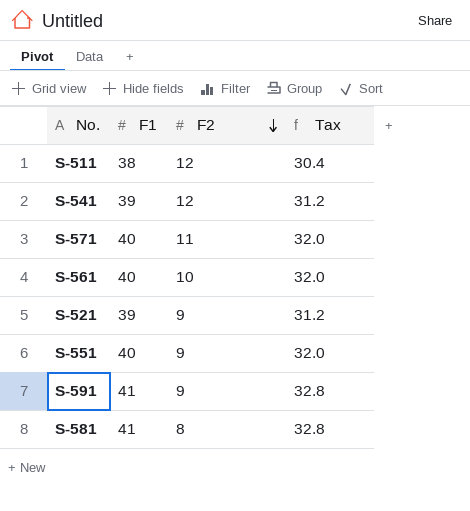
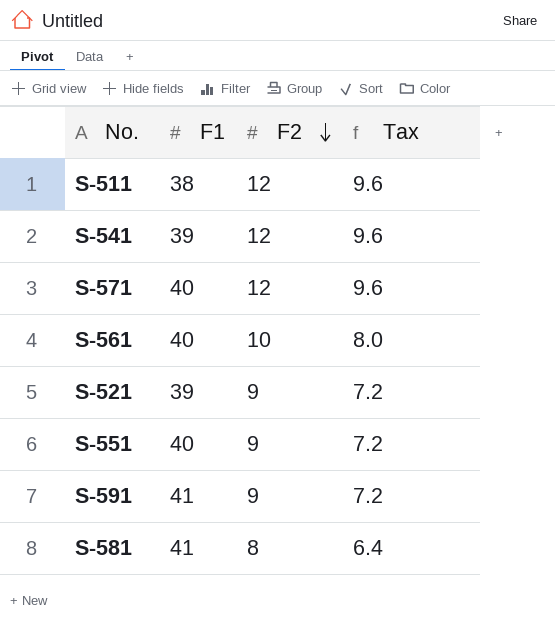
column Tax | formula: [F1] * 0.8 -> [F2] * 0.8
S-571 | F2: 11 -> 12

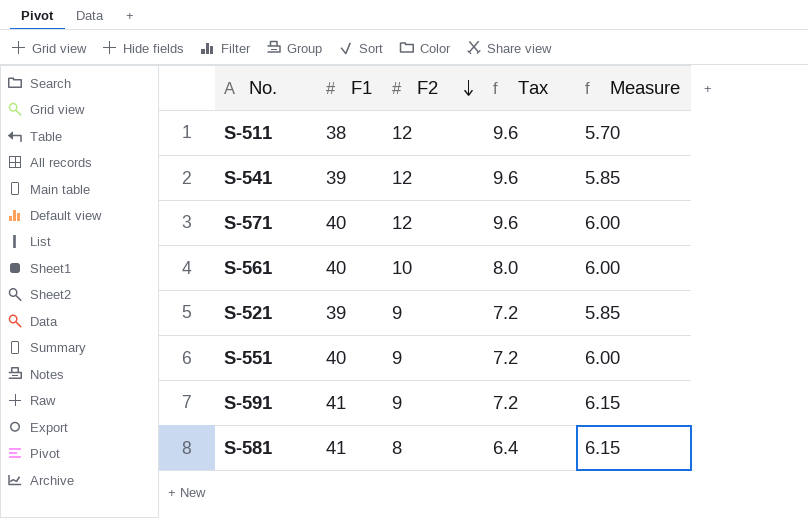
column Measure | formula: none -> [F1] * 0.15

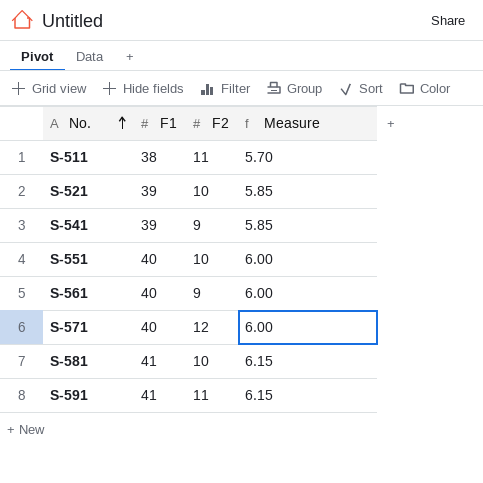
row order: F2 descending -> No. ascending
column Tax | formula: [F2] * 0.8 -> none
S-511 | F2: 12 -> 11
S-521 | F2: 9 -> 10
S-541 | F2: 12 -> 9
S-551 | F2: 9 -> 10
S-561 | F2: 10 -> 9
S-581 | F2: 8 -> 10
S-591 | F2: 9 -> 11

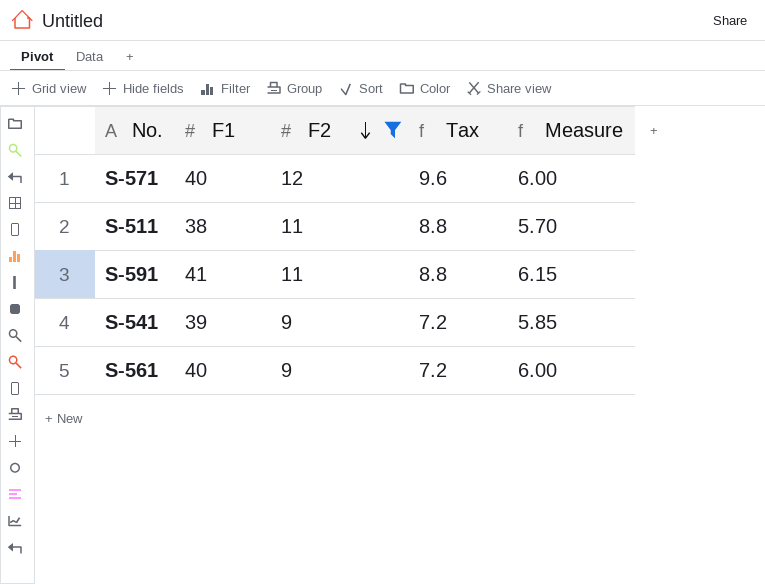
filter: none -> F2 != 10
row order: No. ascending -> F2 descending
column Tax | formula: none -> [F2] * 0.8

